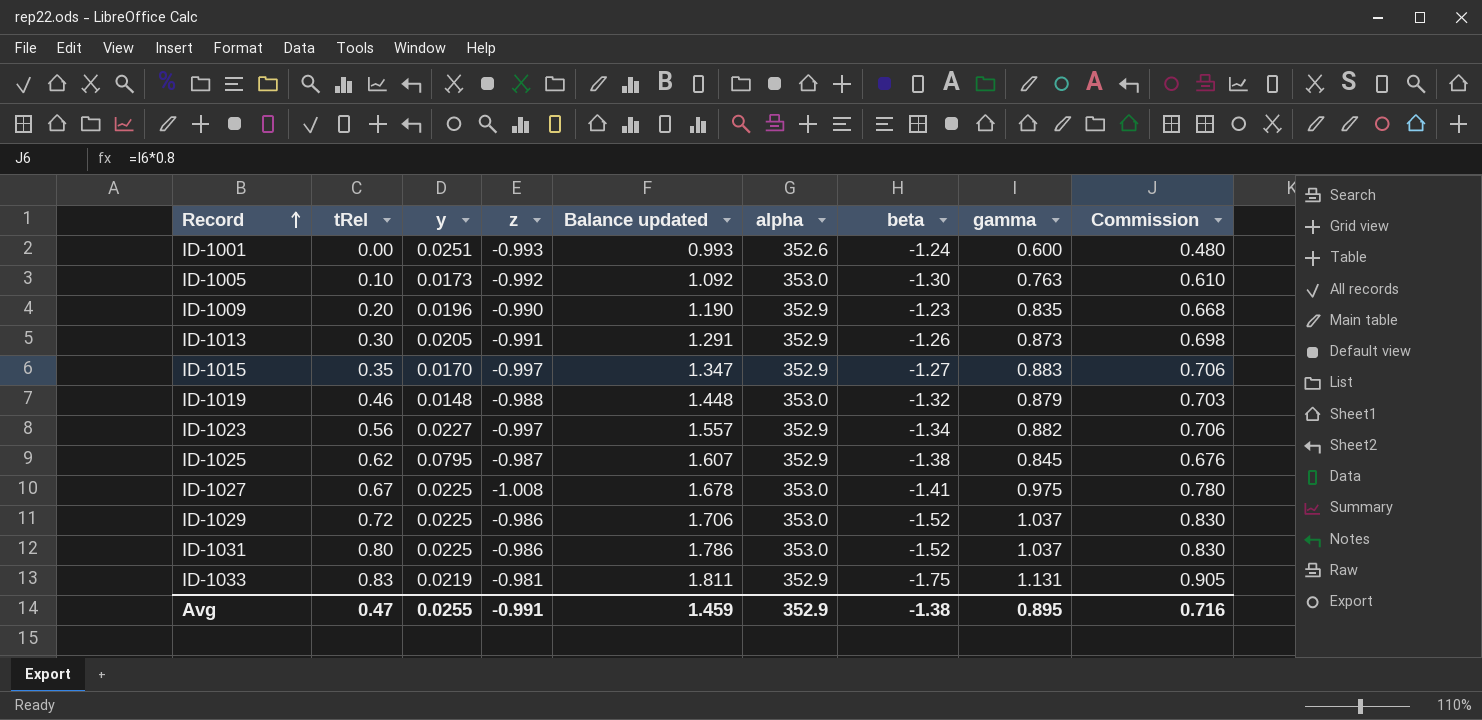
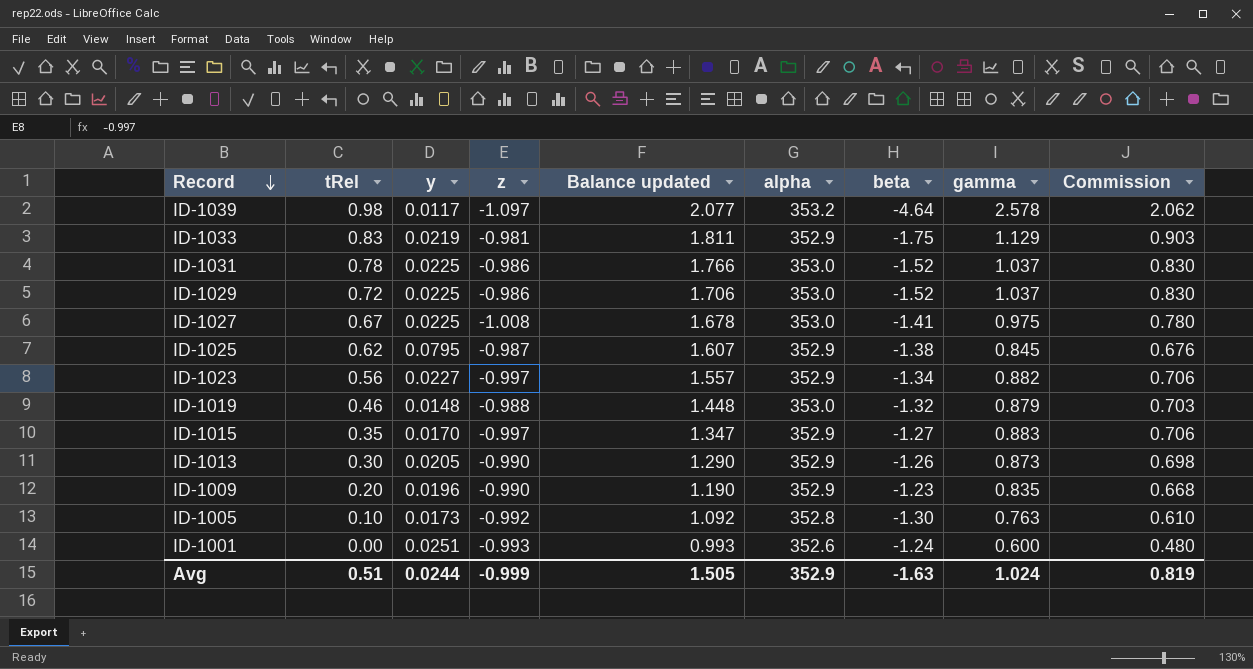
row order: Record ascending -> Record descending
row ID-1039: none -> 0.98 | 0.0117 | -1.097 | 2.077 | 353.2 | -4.64 | 2.578 | 2.062
ID-1033 | gamma: 1.131 -> 1.129
ID-1033 | Commission: 0.905 -> 0.903
ID-1031 | tRel: 0.80 -> 0.78
ID-1031 | Balance updated: 1.786 -> 1.766
ID-1013 | z: -0.991 -> -0.990
ID-1013 | Balance updated: 1.291 -> 1.290
ID-1005 | alpha: 353.0 -> 352.8
Avg | tRel: 0.47 -> 0.51
Avg | y: 0.0255 -> 0.0244
Avg | z: -0.991 -> -0.999
Avg | Balance updated: 1.459 -> 1.505
Avg | beta: -1.38 -> -1.63
Avg | gamma: 0.895 -> 1.024
Avg | Commission: 0.716 -> 0.819

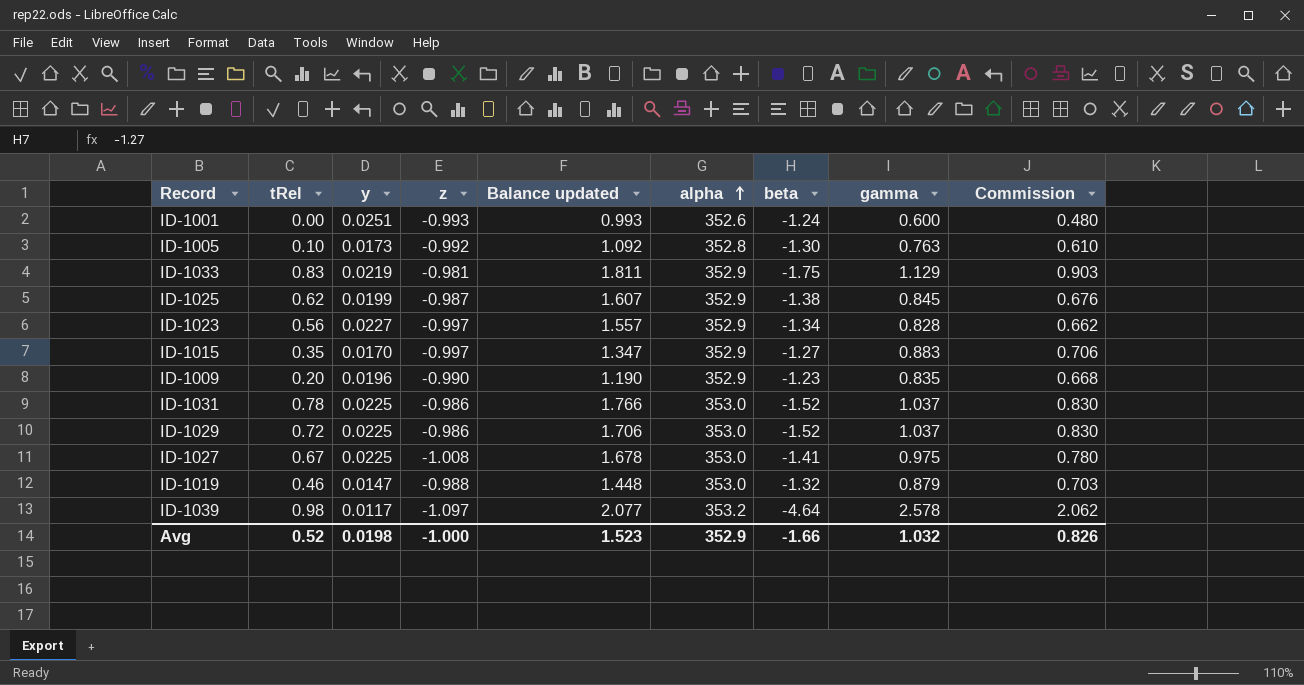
row order: Record descending -> alpha ascending
row ID-1013: 0.30 | 0.0205 | -0.990 | 1.290 | 352.9 | -1.26 | 0.873 | 0.698 -> none
ID-1025 | y: 0.0795 -> 0.0199
ID-1023 | gamma: 0.882 -> 0.828
ID-1023 | Commission: 0.706 -> 0.662
ID-1019 | y: 0.0148 -> 0.0147
Avg | tRel: 0.51 -> 0.52
Avg | y: 0.0244 -> 0.0198
Avg | z: -0.999 -> -1.000
Avg | Balance updated: 1.505 -> 1.523
Avg | beta: -1.63 -> -1.66
Avg | gamma: 1.024 -> 1.032
Avg | Commission: 0.819 -> 0.826

